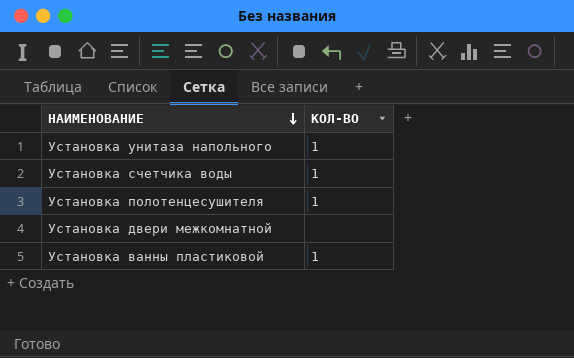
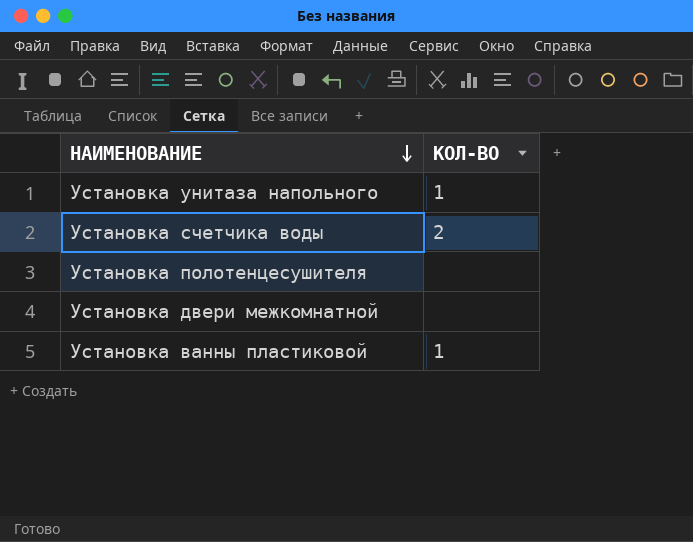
Установка счетчика воды | КОЛ-ВО: 1 -> 2
Установка полотенцесушителя | КОЛ-ВО: 1 -> none

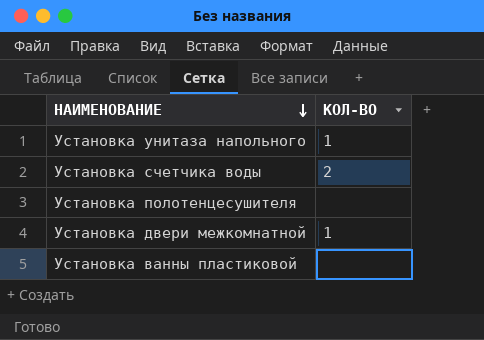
Установка двери межкомнатной | КОЛ-ВО: none -> 1
Установка ванны пластиковой | КОЛ-ВО: 1 -> none

